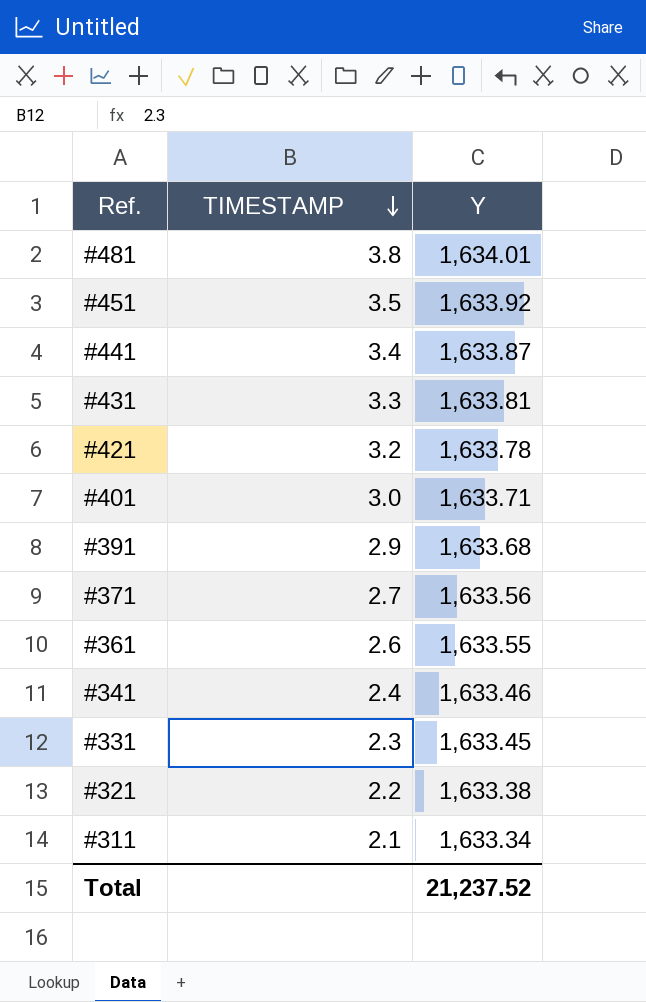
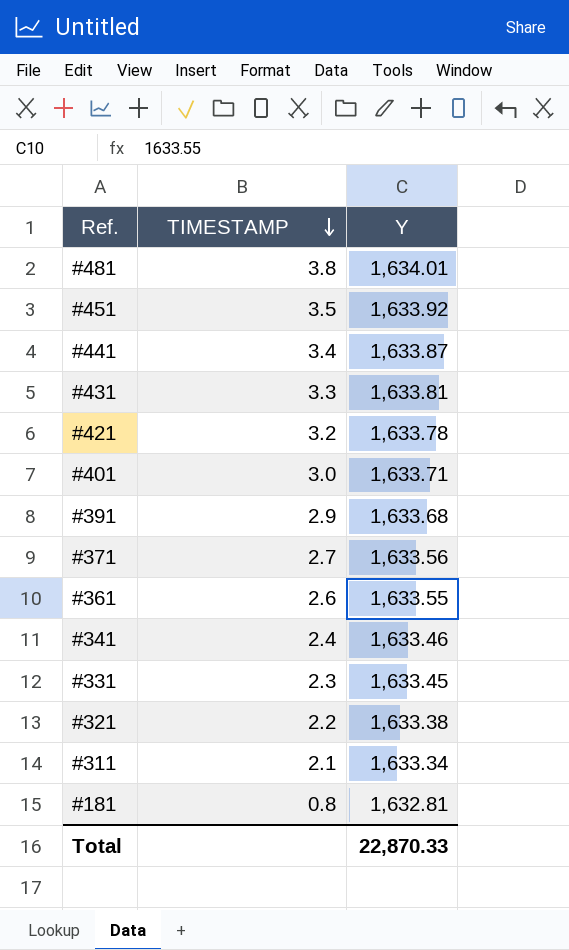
row #181: none -> 0.8 | 1,632.81
Total | Y: 21,237.52 -> 22,870.33

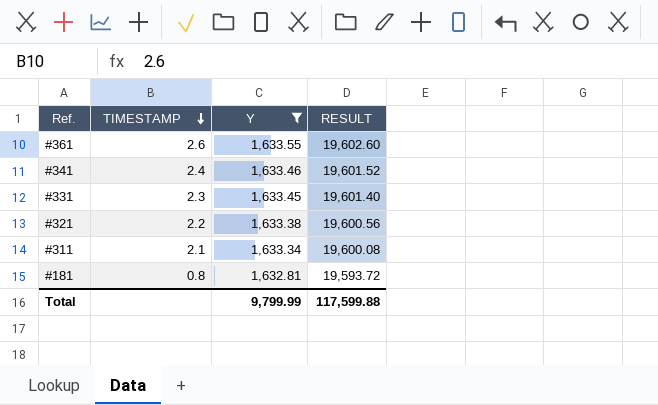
filter: none -> Y <= 1,633.55
column RESULT | formula: none -> [Y] * 12
Total | Y: 22,870.33 -> 9,799.99

